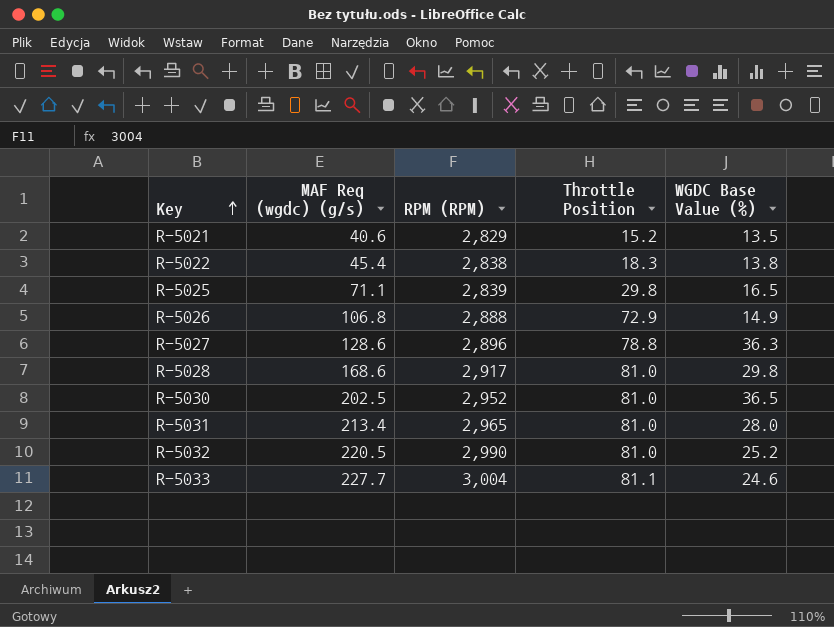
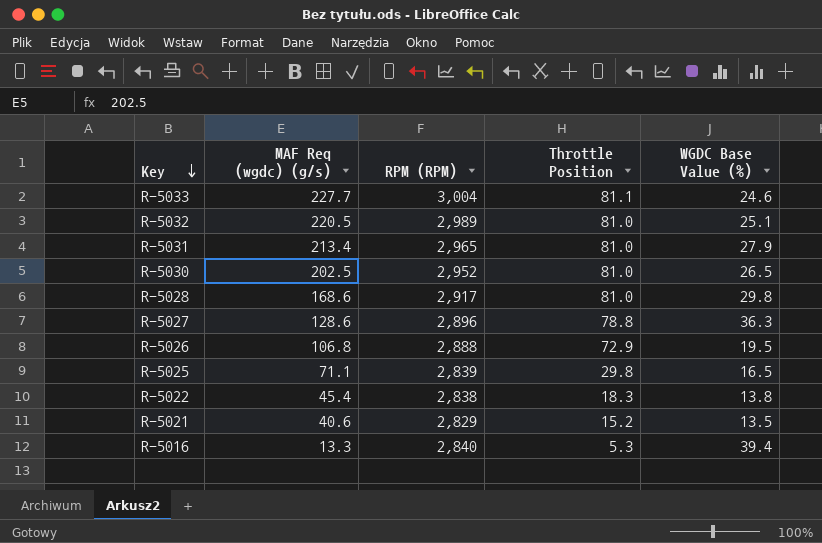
row order: Key ascending -> Key descending
R-5032 | RPM (RPM): 2,990 -> 2,989
R-5032 | WGDC Base Value (%): 25.2 -> 25.1
R-5031 | WGDC Base Value (%): 28.0 -> 27.9
R-5030 | WGDC Base Value (%): 36.5 -> 26.5
R-5026 | WGDC Base Value (%): 14.9 -> 19.5
row R-5016: none -> 13.3 | 2,840 | 5.3 | 39.4

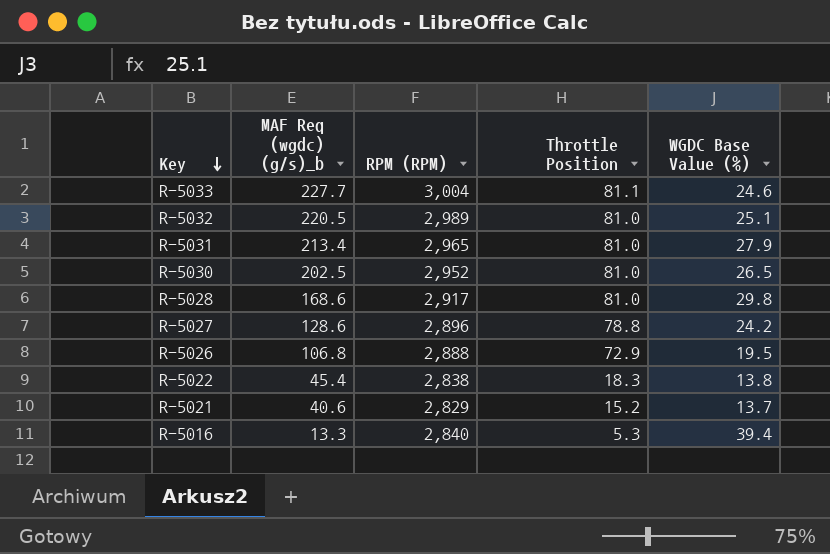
column name: MAF Req (wgdc) (g/s) -> MAF Req (wgdc) (g/s)_b
row R-5025: 71.1 | 2,839 | 29.8 | 16.5 -> none
R-5027 | WGDC Base Value (%): 36.3 -> 24.2
R-5021 | WGDC Base Value (%): 13.5 -> 13.7

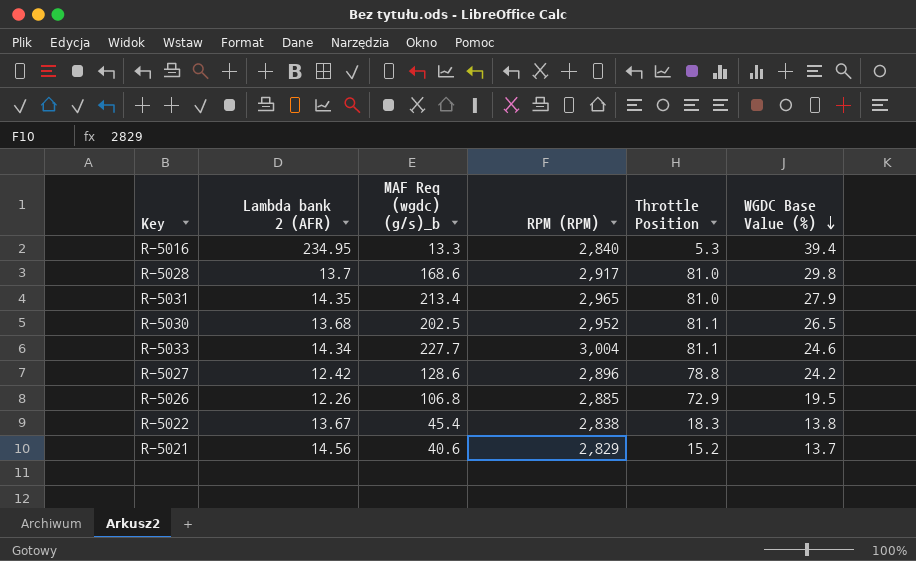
row order: Key descending -> WGDC Base Value (%) descending
column Lambda bank 2 (AFR) | position: none -> 2
row R-5032: 220.5 | 2,989 | 81.0 | 25.1 -> none
R-5030 | Throttle Position: 81.0 -> 81.1
R-5026 | RPM (RPM): 2,888 -> 2,885

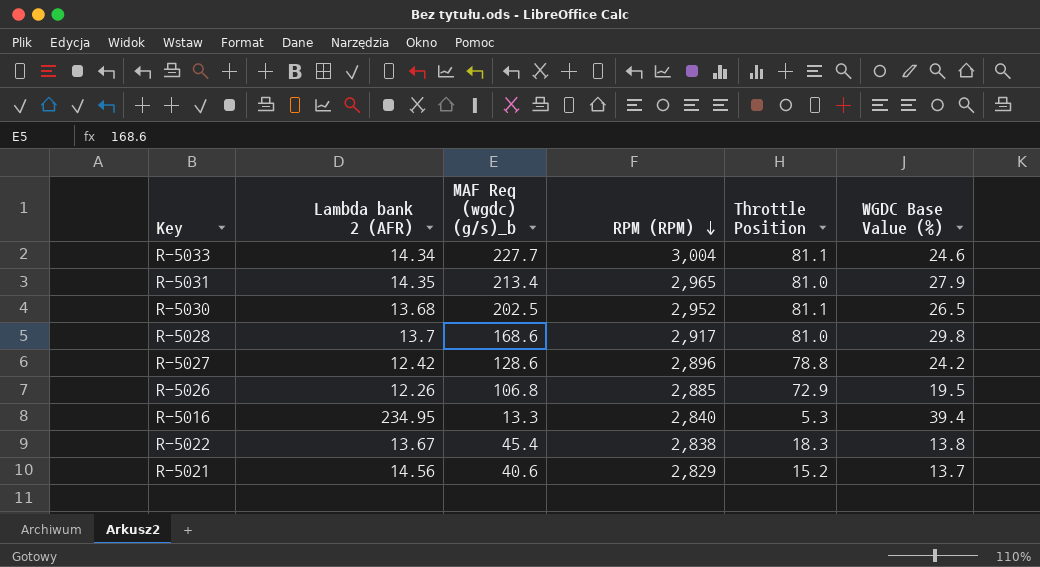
row order: WGDC Base Value (%) descending -> RPM (RPM) descending

